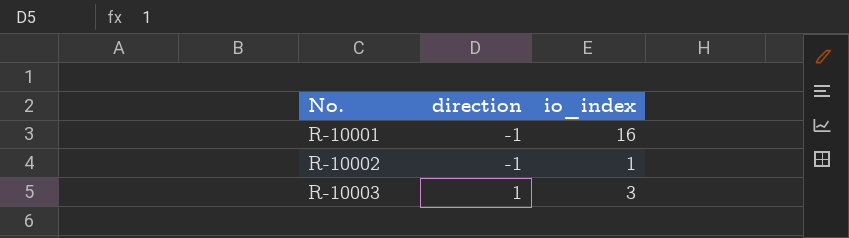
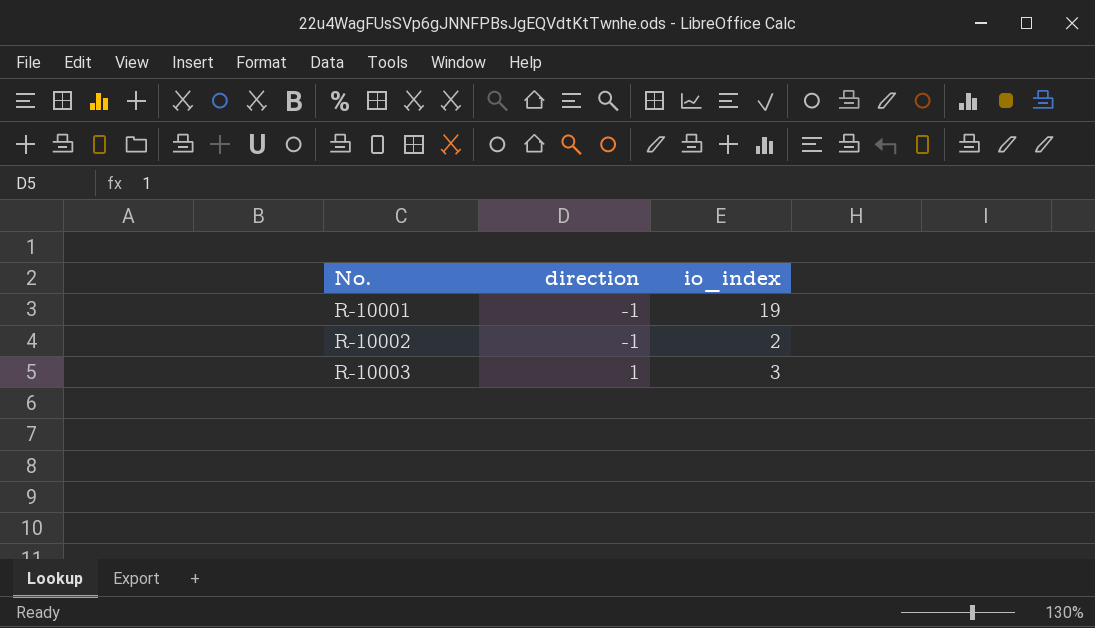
R-10001 | io_index: 16 -> 19
R-10002 | io_index: 1 -> 2

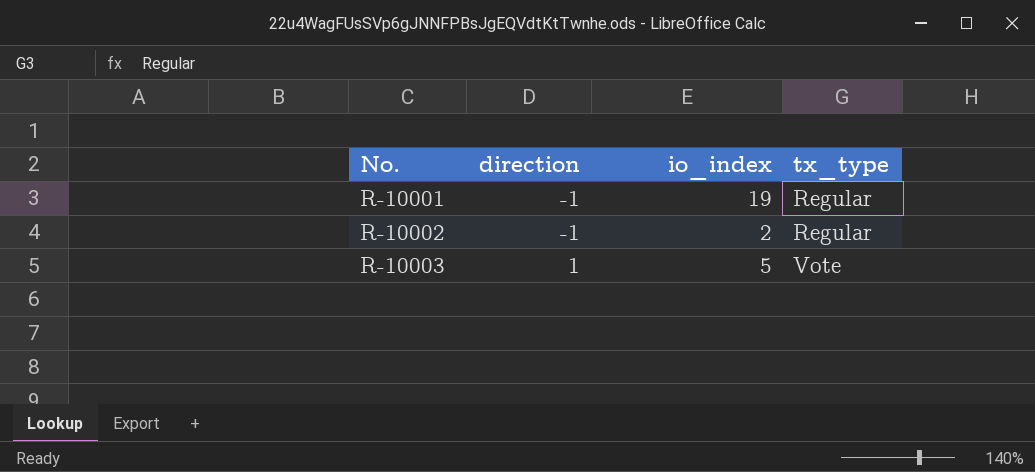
column tx_type | position: none -> 4
R-10003 | io_index: 3 -> 5

